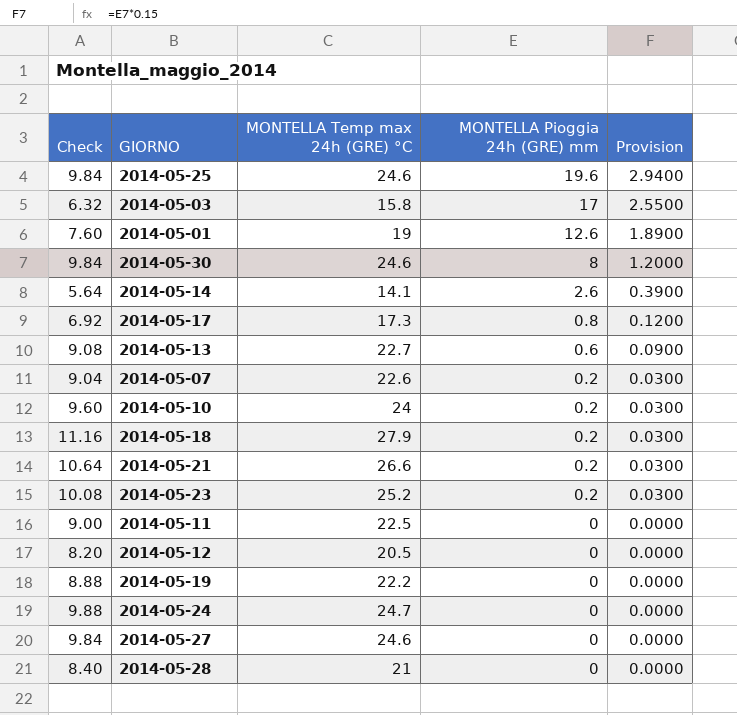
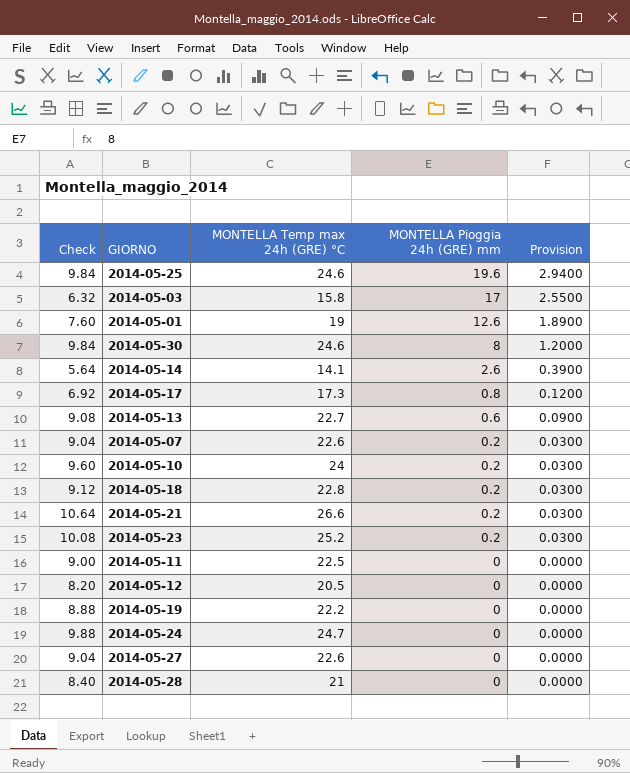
2014-05-18 | Check: 11.16 -> 9.12
2014-05-18 | MONTELLA Temp max 24h (GRE) °C: 27.9 -> 22.8
2014-05-27 | Check: 9.84 -> 9.04
2014-05-27 | MONTELLA Temp max 24h (GRE) °C: 24.6 -> 22.6

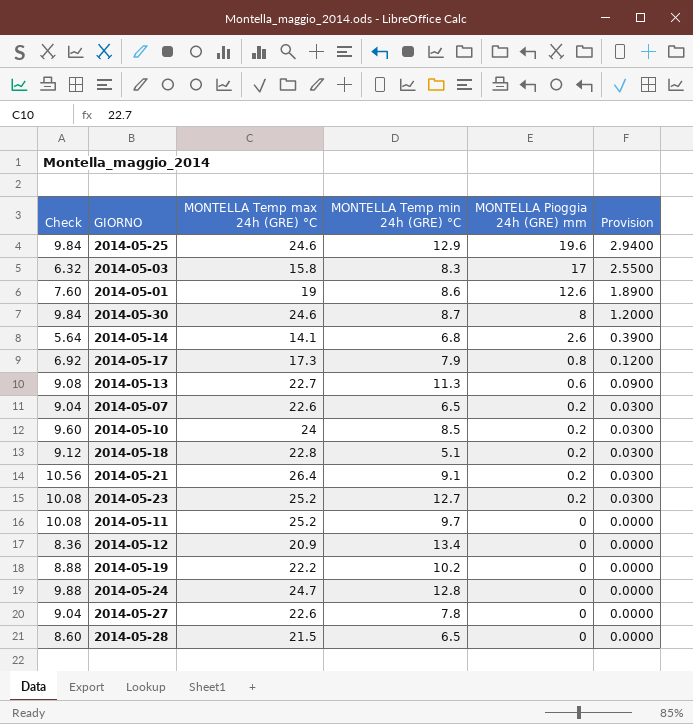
column MONTELLA Temp min 24h (GRE) °C | position: none -> 4
2014-05-21 | Check: 10.64 -> 10.56
2014-05-21 | MONTELLA Temp max 24h (GRE) °C: 26.6 -> 26.4
2014-05-11 | Check: 9.00 -> 10.08
2014-05-11 | MONTELLA Temp max 24h (GRE) °C: 22.5 -> 25.2
2014-05-12 | Check: 8.20 -> 8.36
2014-05-12 | MONTELLA Temp max 24h (GRE) °C: 20.5 -> 20.9
2014-05-28 | Check: 8.40 -> 8.60
2014-05-28 | MONTELLA Temp max 24h (GRE) °C: 21 -> 21.5

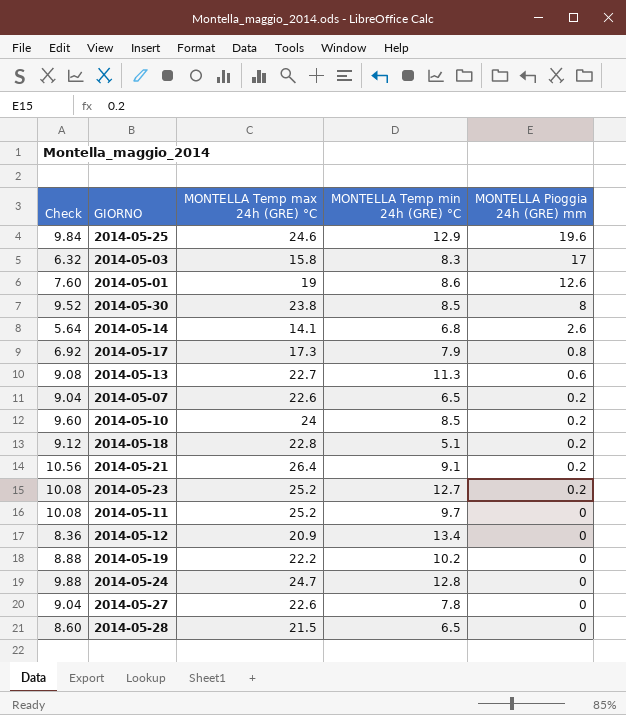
column Provision | formula: [MONTELLA Pioggia 24h (GRE) mm] * 0.15 -> none
2014-05-30 | Check: 9.84 -> 9.52
2014-05-30 | MONTELLA Temp max 24h (GRE) °C: 24.6 -> 23.8
2014-05-30 | MONTELLA Temp min 24h (GRE) °C: 8.7 -> 8.5

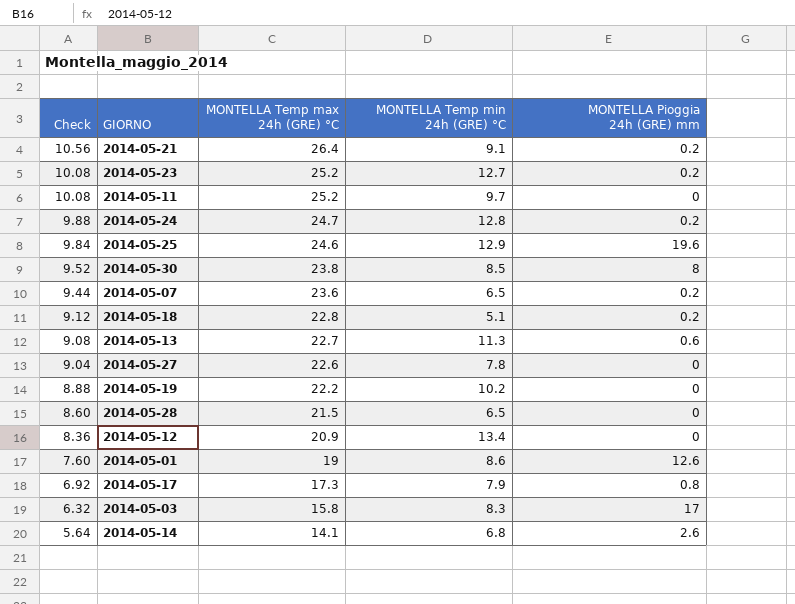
row order: MONTELLA Pioggia 24h (GRE) mm descending -> Check descending
row 2014-05-10: 9.60 | 24 | 8.5 | 0.2 -> none
2014-05-24 | MONTELLA Pioggia 24h (GRE) mm: 0 -> 0.2
2014-05-07 | Check: 9.04 -> 9.44
2014-05-07 | MONTELLA Temp max 24h (GRE) °C: 22.6 -> 23.6

